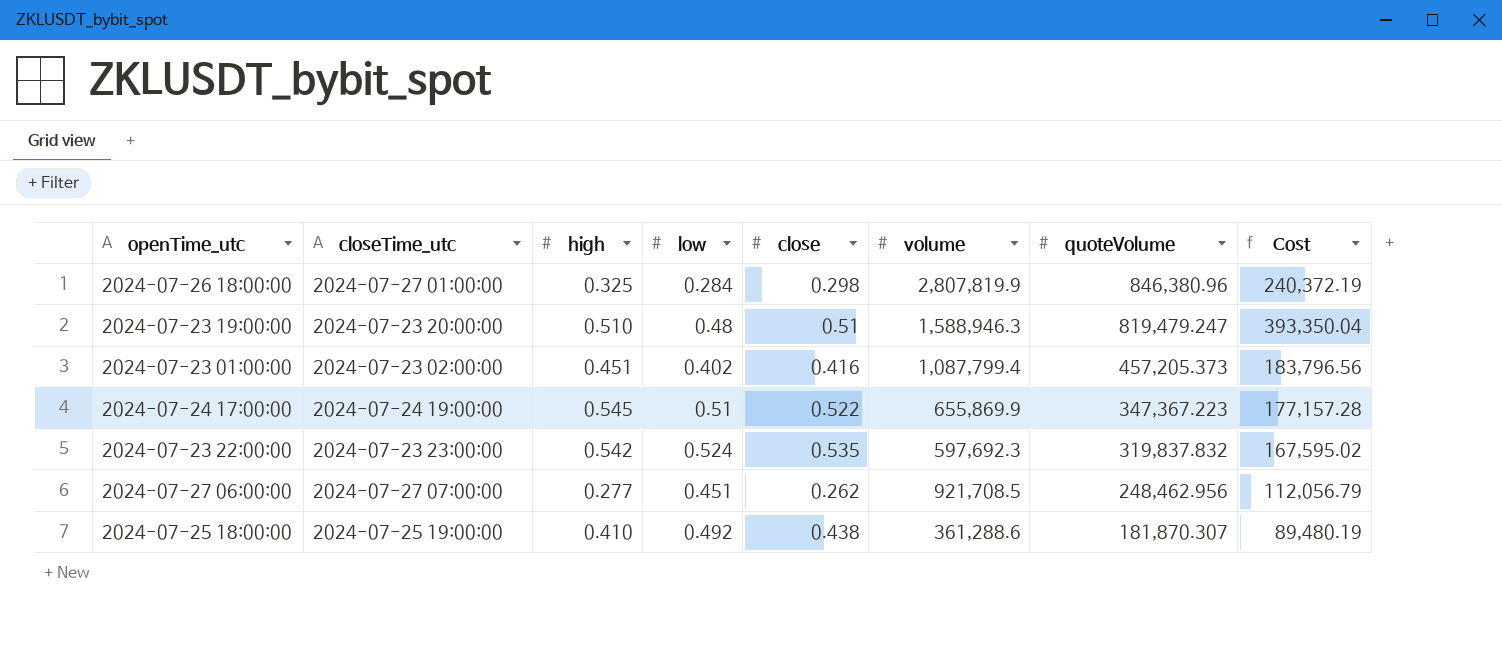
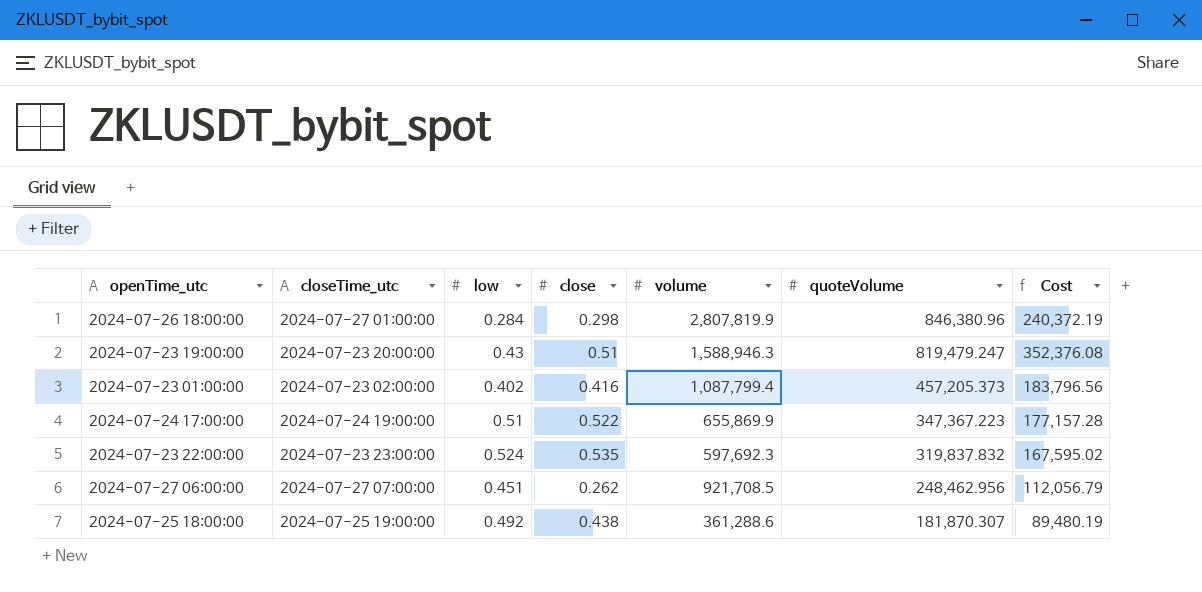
column high | position: 3 -> none
2024-07-23 19:00:00 | low: 0.48 -> 0.43
2024-07-23 19:00:00 | Cost: 393,350.04 -> 352,376.08

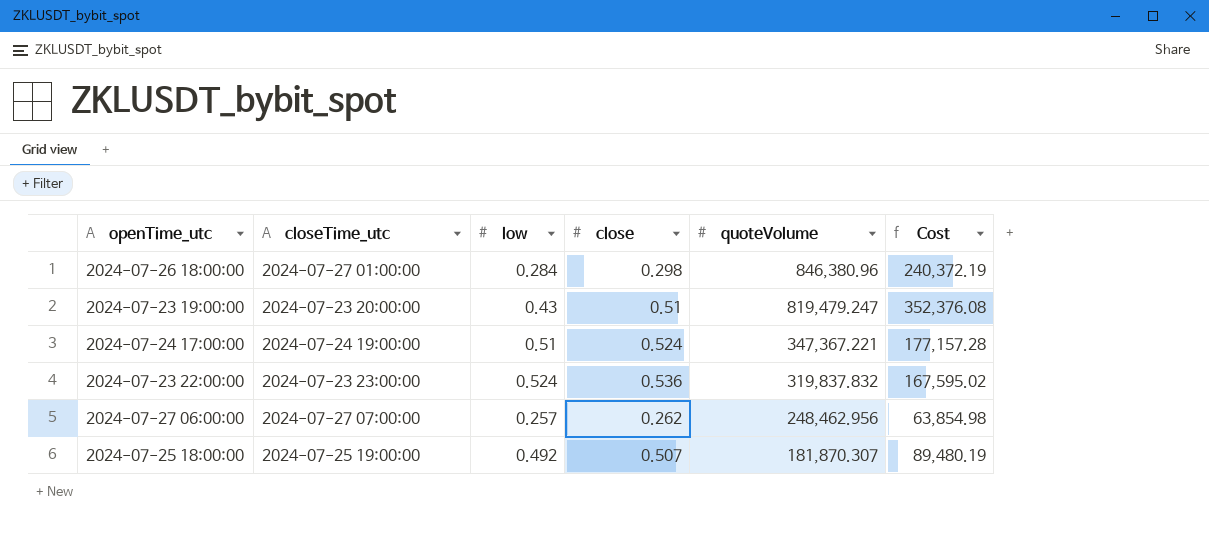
column volume | position: 5 -> none
row 2024-07-23 01:00:00: 2024-07-23 02:00:00 | 0.402 | 0.416 | 1,087,799.4 | 457,205.373 | 183,796.56 -> none
2024-07-24 17:00:00 | close: 0.522 -> 0.524
2024-07-24 17:00:00 | quoteVolume: 347,367.223 -> 347,367.221
2024-07-23 22:00:00 | close: 0.535 -> 0.536
2024-07-27 06:00:00 | low: 0.451 -> 0.257
2024-07-27 06:00:00 | Cost: 112,056.79 -> 63,854.98
2024-07-25 18:00:00 | close: 0.438 -> 0.507

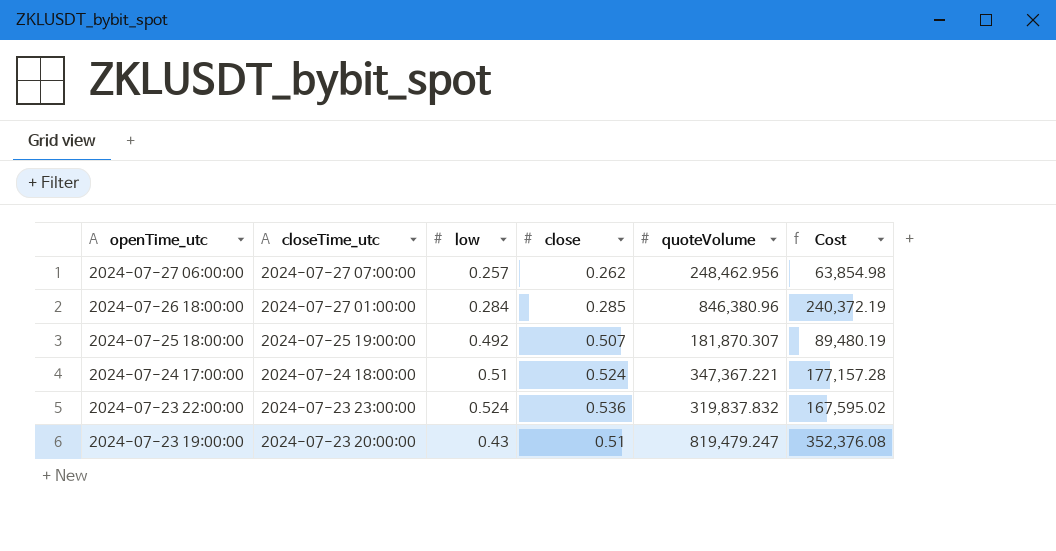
row order: quoteVolume descending -> openTime_utc descending
2024-07-26 18:00:00 | close: 0.298 -> 0.285
2024-07-24 17:00:00 | closeTime_utc: 2024-07-24 19:00:00 -> 2024-07-24 18:00:00

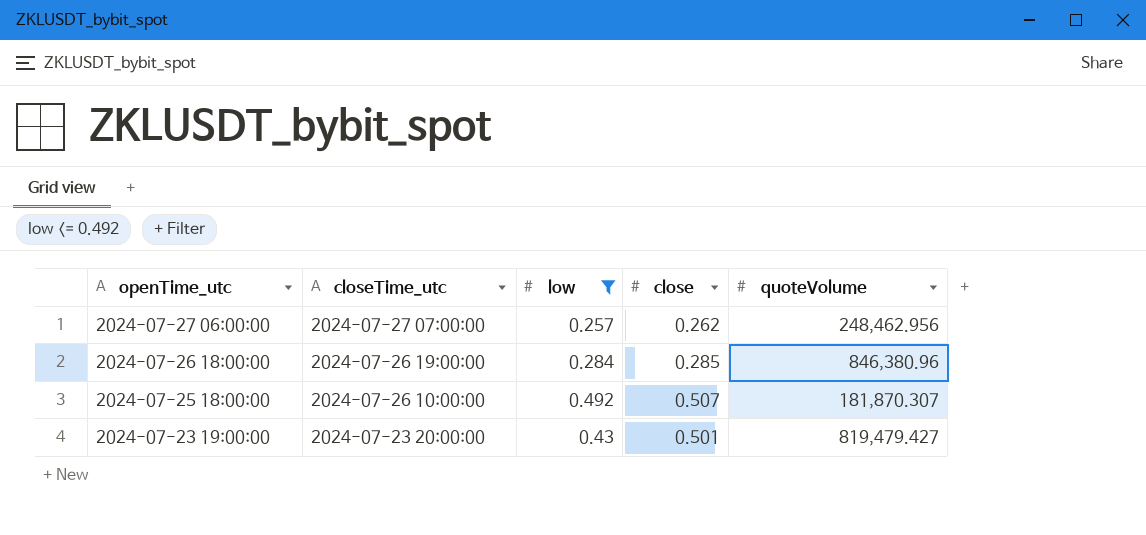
filter: none -> low <= 0.492
column Cost | formula: [low] * [quoteVolume] -> none
2024-07-26 18:00:00 | closeTime_utc: 2024-07-27 01:00:00 -> 2024-07-26 19:00:00
2024-07-25 18:00:00 | closeTime_utc: 2024-07-25 19:00:00 -> 2024-07-26 10:00:00
2024-07-23 19:00:00 | close: 0.51 -> 0.501
2024-07-23 19:00:00 | quoteVolume: 819,479.247 -> 819,479.427

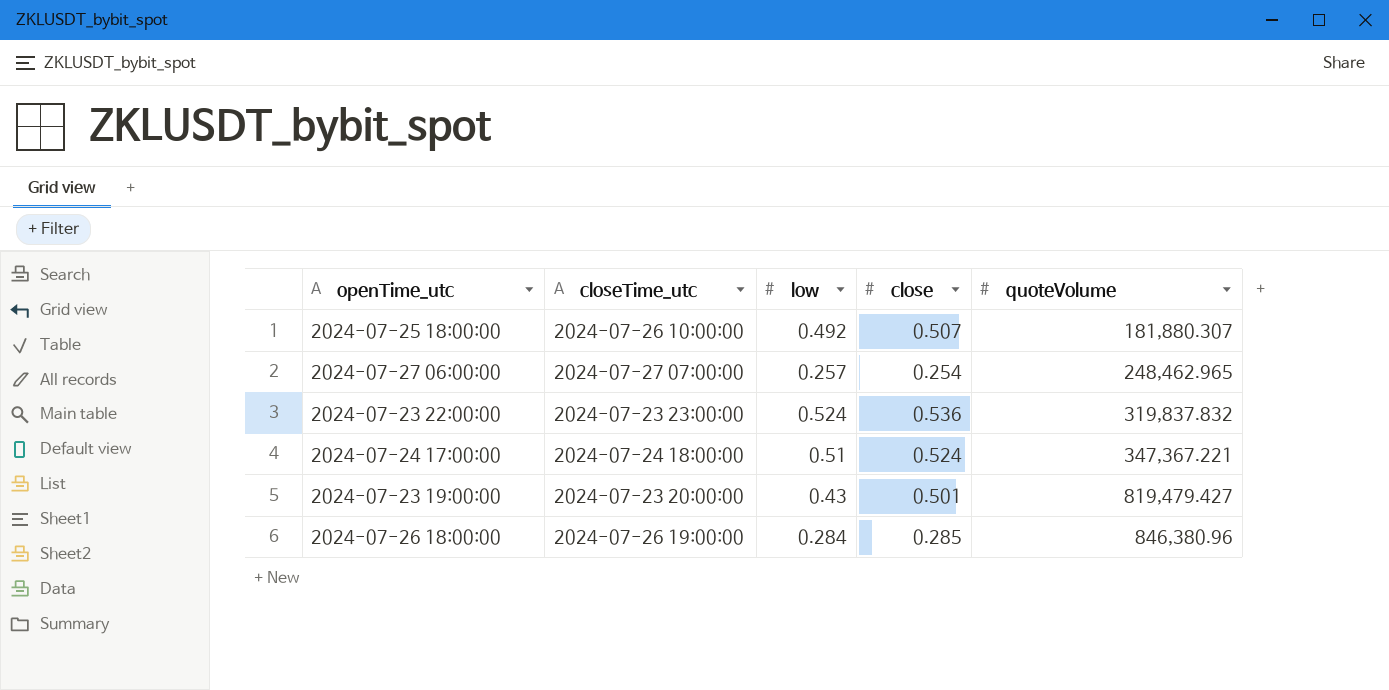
filter: low <= 0.492 -> none
row order: openTime_utc descending -> quoteVolume ascending
2024-07-25 18:00:00 | quoteVolume: 181,870.307 -> 181,880.307
2024-07-27 06:00:00 | close: 0.262 -> 0.254
2024-07-27 06:00:00 | quoteVolume: 248,462.956 -> 248,462.965

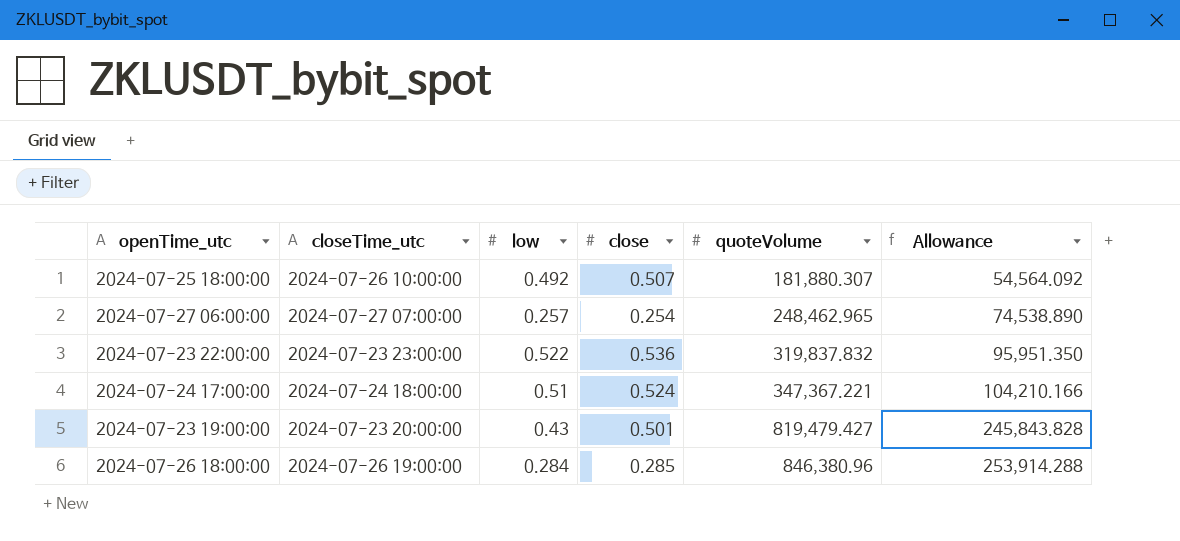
column Allowance | formula: none -> [quoteVolume] * 0.3
2024-07-23 22:00:00 | low: 0.524 -> 0.522

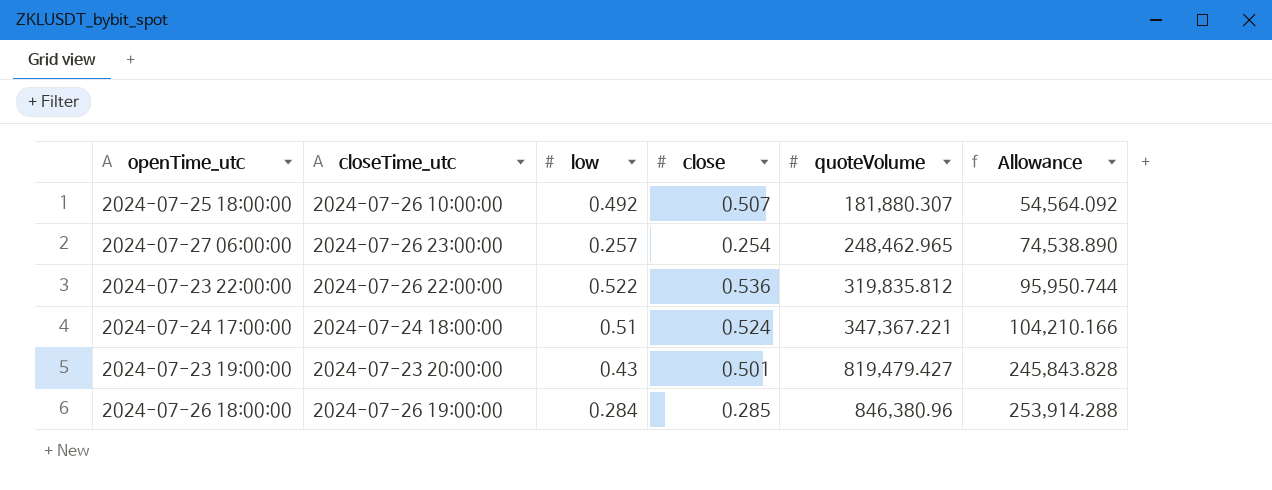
2024-07-27 06:00:00 | closeTime_utc: 2024-07-27 07:00:00 -> 2024-07-26 23:00:00
2024-07-23 22:00:00 | closeTime_utc: 2024-07-23 23:00:00 -> 2024-07-26 22:00:00
2024-07-23 22:00:00 | quoteVolume: 319,837.832 -> 319,835.812
2024-07-23 22:00:00 | Allowance: 95,951.350 -> 95,950.744

